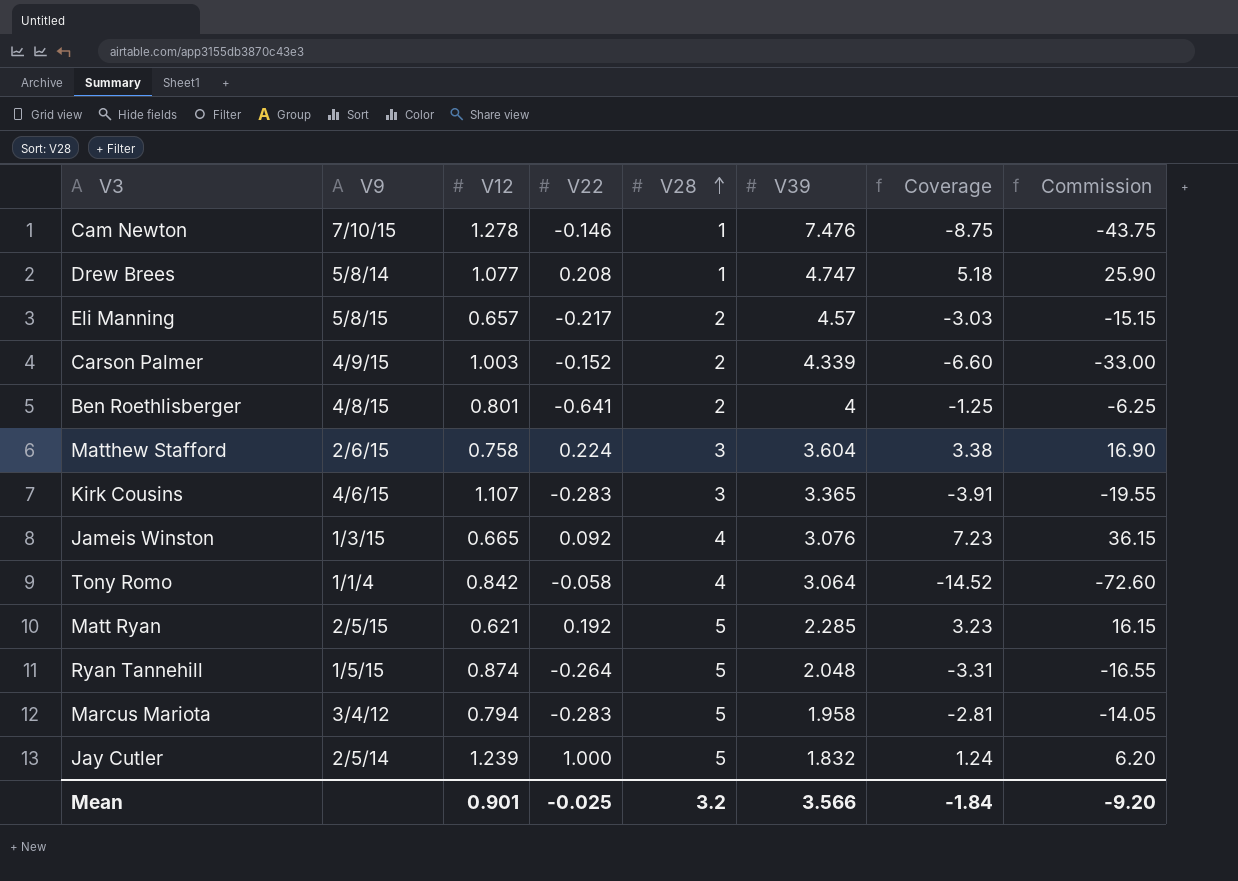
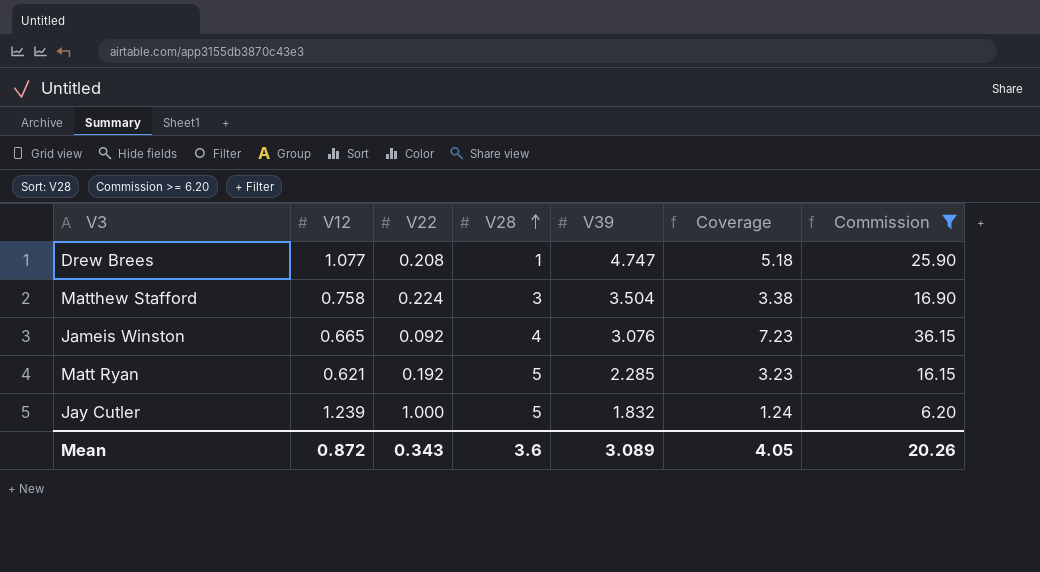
filter: none -> Commission >= 6.20
column V9 | position: 2 -> none
Matthew Stafford | V39: 3.604 -> 3.504
Mean | V12: 0.901 -> 0.872
Mean | V22: -0.025 -> 0.343
Mean | V28: 3.2 -> 3.6
Mean | V39: 3.566 -> 3.089
Mean | Coverage: -1.84 -> 4.05
Mean | Commission: -9.20 -> 20.26

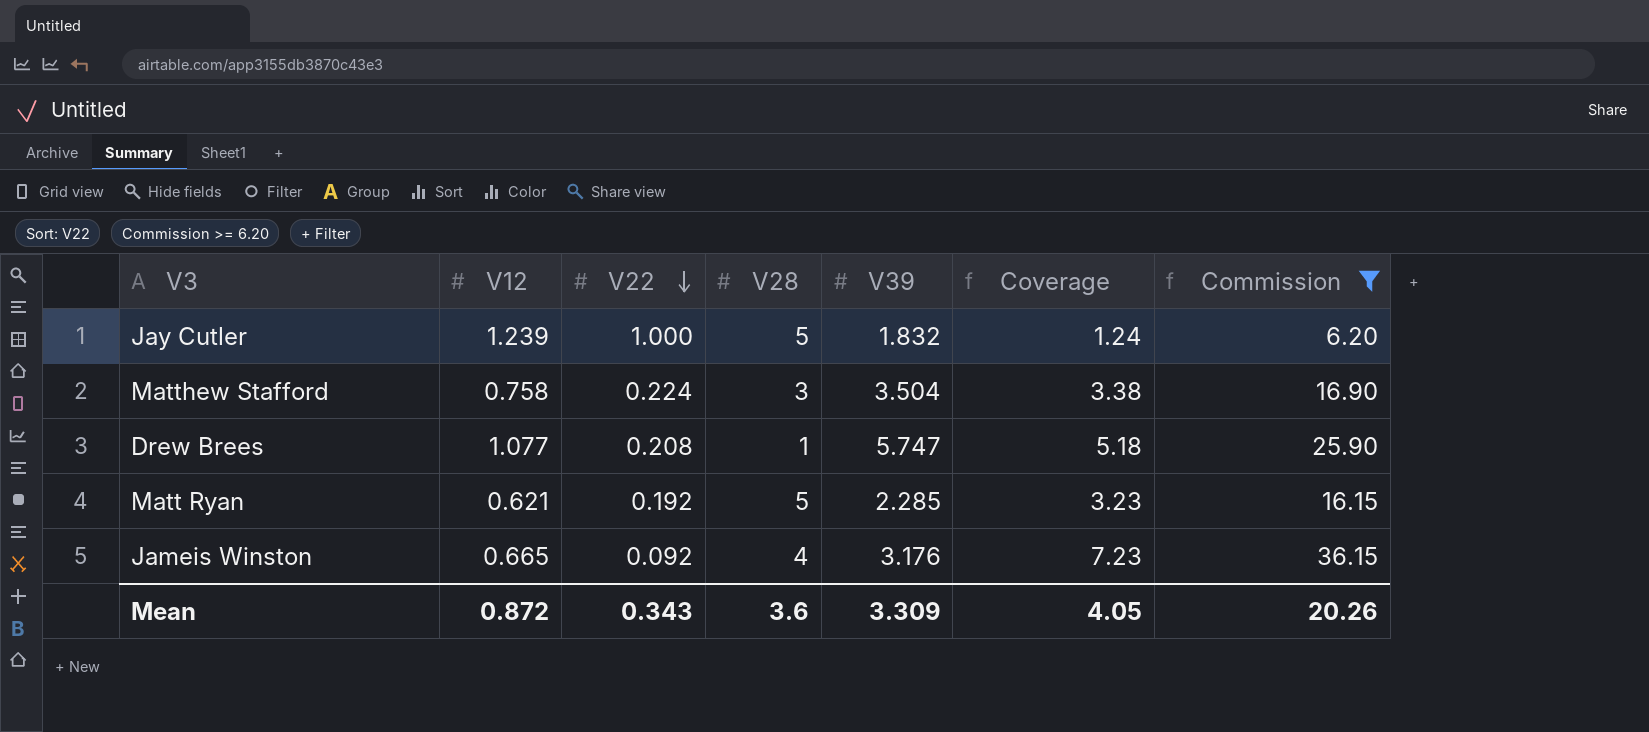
row order: V28 ascending -> V22 descending
Drew Brees | V39: 4.747 -> 5.747
Jameis Winston | V39: 3.076 -> 3.176
Mean | V39: 3.089 -> 3.309

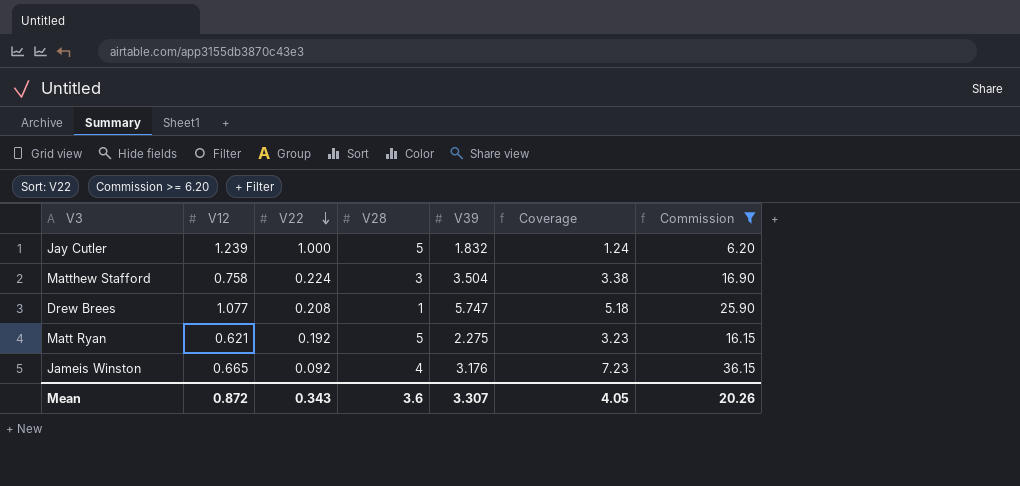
Matt Ryan | V39: 2.285 -> 2.275
Mean | V39: 3.309 -> 3.307

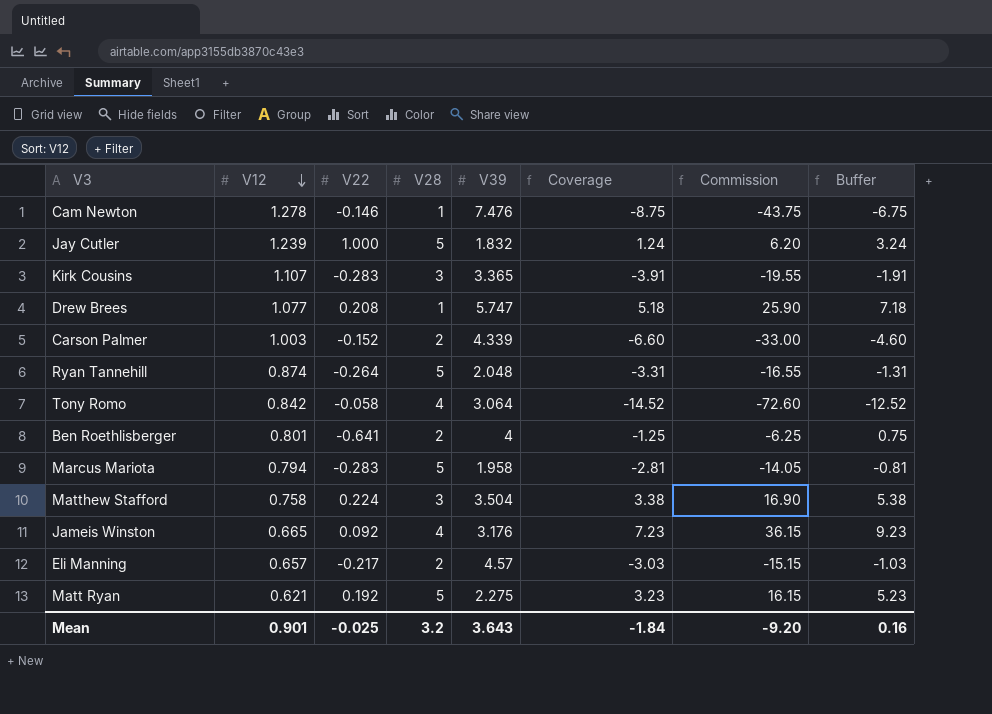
filter: Commission >= 6.20 -> none
row order: V22 descending -> V12 descending
column Buffer | formula: none -> [Coverage] + 2
Mean | V12: 0.872 -> 0.901
Mean | V22: 0.343 -> -0.025
Mean | V28: 3.6 -> 3.2
Mean | V39: 3.307 -> 3.643
Mean | Coverage: 4.05 -> -1.84
Mean | Commission: 20.26 -> -9.20

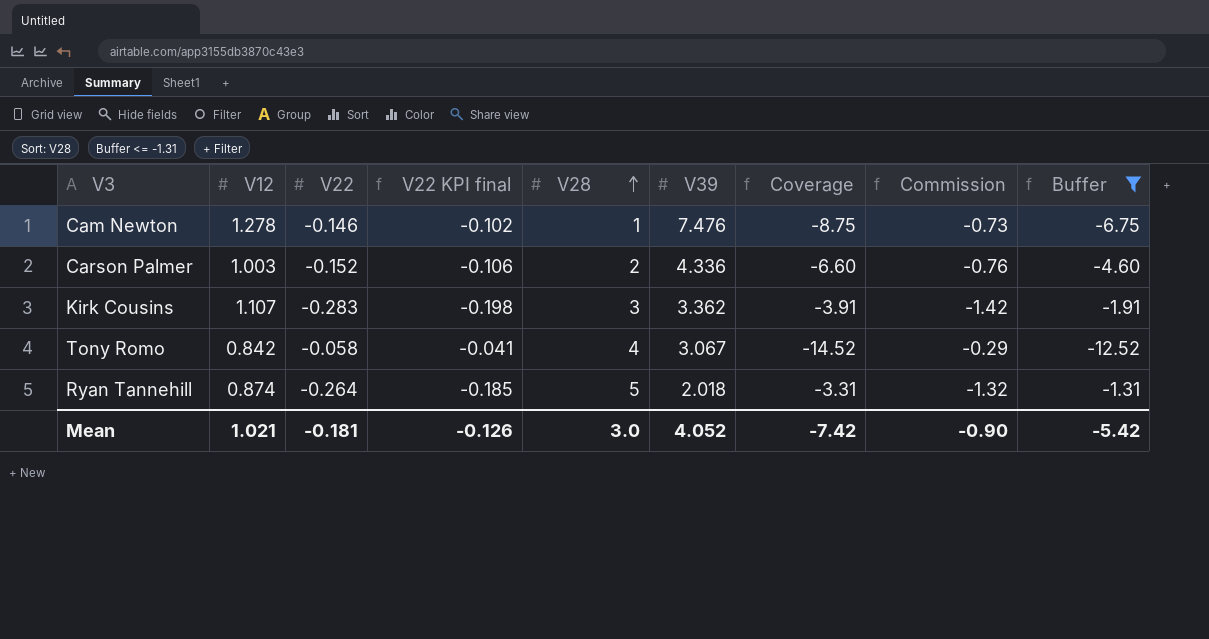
filter: none -> Buffer <= -1.31
row order: V12 descending -> V28 ascending
column V22 KPI final | formula: none -> [V22] * 0.7
column Commission | formula: [Coverage] * 5 -> [V22] * 5
Carson Palmer | V39: 4.339 -> 4.336
Kirk Cousins | V39: 3.365 -> 3.362
Tony Romo | V39: 3.064 -> 3.067
Ryan Tannehill | V39: 2.048 -> 2.018
Mean | V12: 0.901 -> 1.021
Mean | V22: -0.025 -> -0.181
Mean | V28: 3.2 -> 3.0
Mean | V39: 3.643 -> 4.052
Mean | Coverage: -1.84 -> -7.42
Mean | Commission: -9.20 -> -0.90
Mean | Buffer: 0.16 -> -5.42

